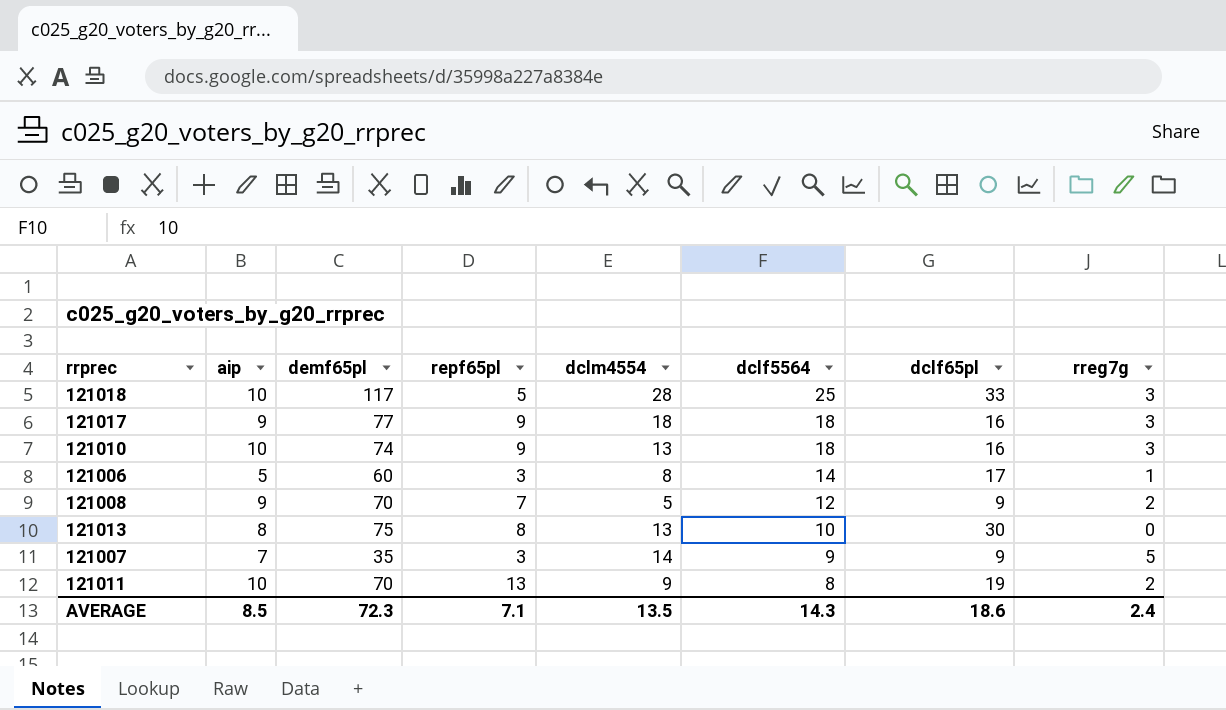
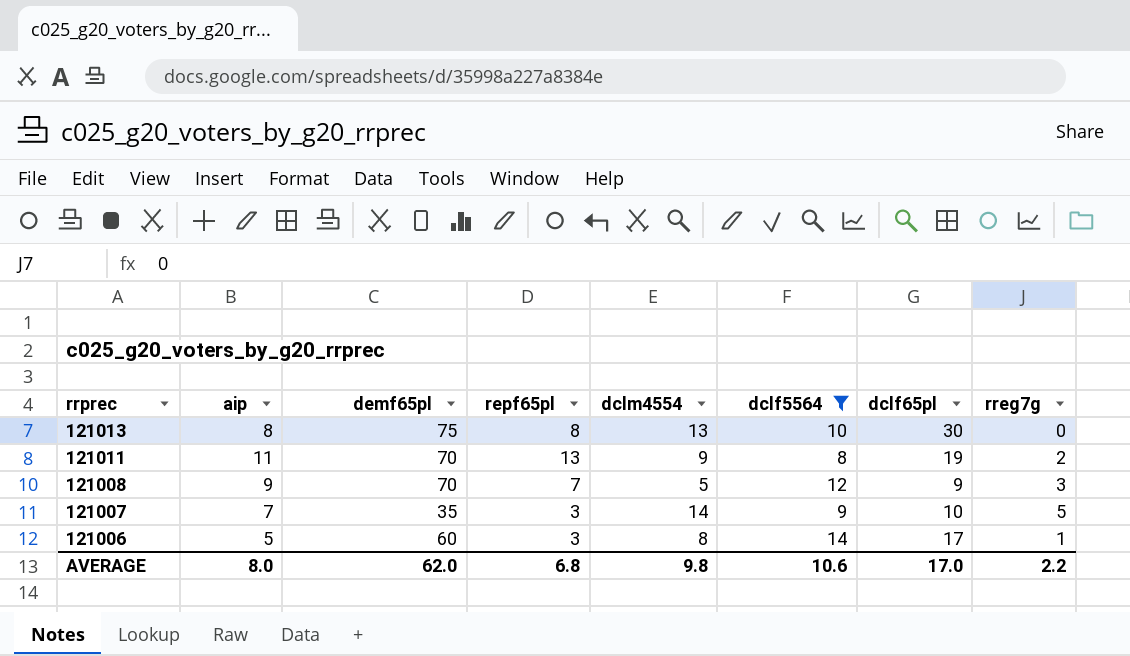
filter: none -> dclf5564 <= 14
row order: dclf5564 descending -> rrprec descending
121011 | aip: 10 -> 11
121008 | rreg7g: 2 -> 3
121007 | dclf65pl: 9 -> 10
AVERAGE | aip: 8.5 -> 8.0
AVERAGE | demf65pl: 72.3 -> 62.0
AVERAGE | repf65pl: 7.1 -> 6.8
AVERAGE | dclm4554: 13.5 -> 9.8
AVERAGE | dclf5564: 14.3 -> 10.6
AVERAGE | dclf65pl: 18.6 -> 17.0
AVERAGE | rreg7g: 2.4 -> 2.2

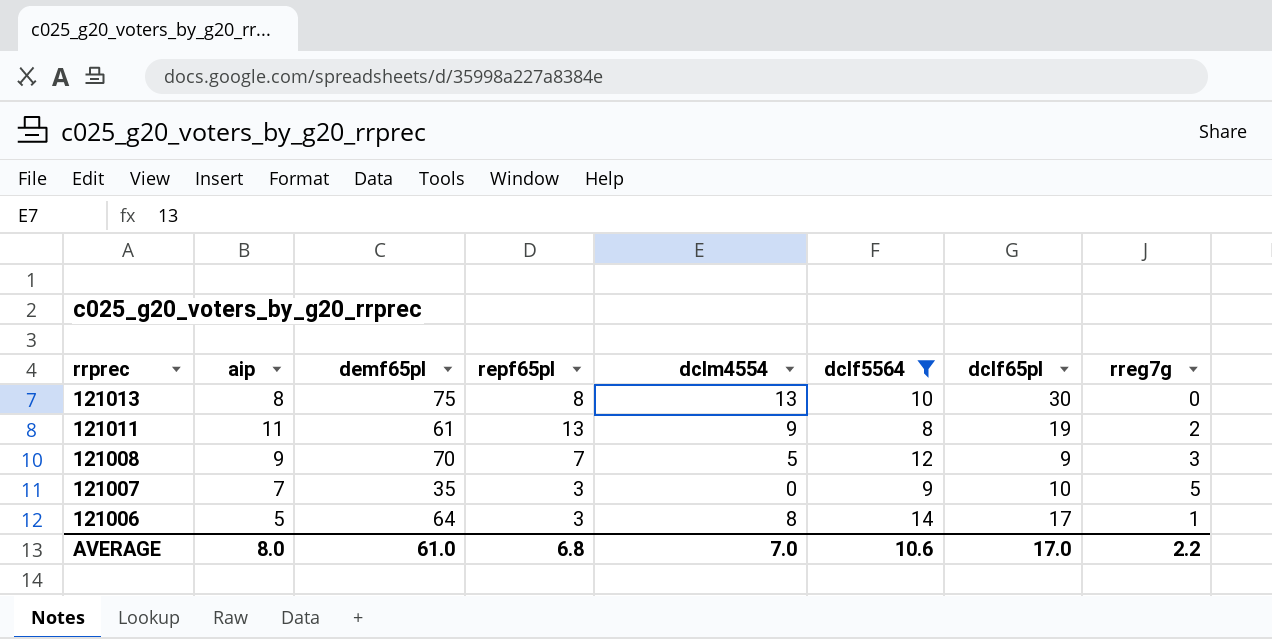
121011 | demf65pl: 70 -> 61
121007 | dclm4554: 14 -> 0
121006 | demf65pl: 60 -> 64
AVERAGE | demf65pl: 62.0 -> 61.0
AVERAGE | dclm4554: 9.8 -> 7.0

